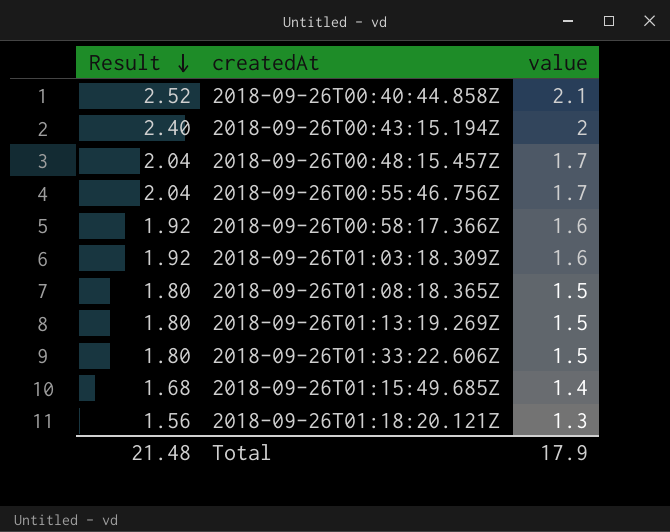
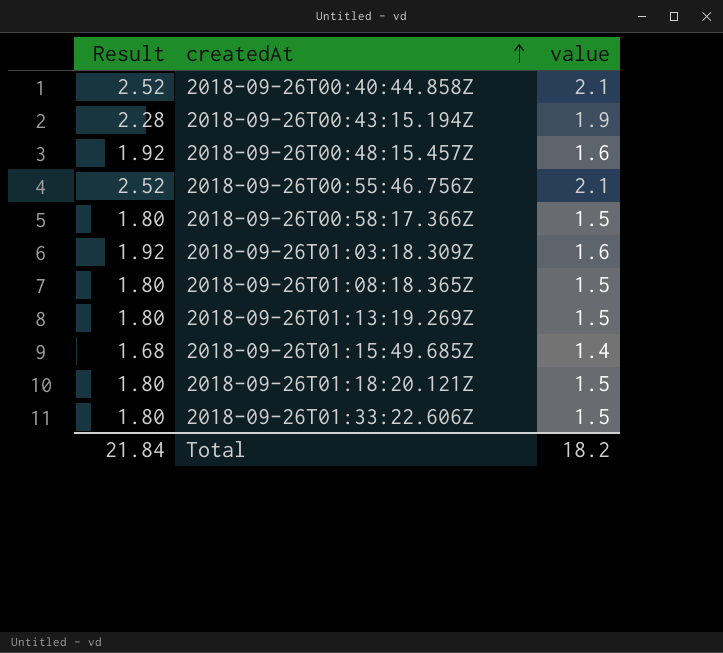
row order: Result descending -> createdAt ascending
2018-09-26T00:43:15.194Z | Result: 2.40 -> 2.28
2018-09-26T00:43:15.194Z | value: 2 -> 1.9
2018-09-26T00:48:15.457Z | Result: 2.04 -> 1.92
2018-09-26T00:48:15.457Z | value: 1.7 -> 1.6
2018-09-26T00:55:46.756Z | Result: 2.04 -> 2.52
2018-09-26T00:55:46.756Z | value: 1.7 -> 2.1
2018-09-26T00:58:17.366Z | Result: 1.92 -> 1.80
2018-09-26T00:58:17.366Z | value: 1.6 -> 1.5
2018-09-26T01:18:20.121Z | Result: 1.56 -> 1.80
2018-09-26T01:18:20.121Z | value: 1.3 -> 1.5
Total | Result: 21.48 -> 21.84
Total | value: 17.9 -> 18.2

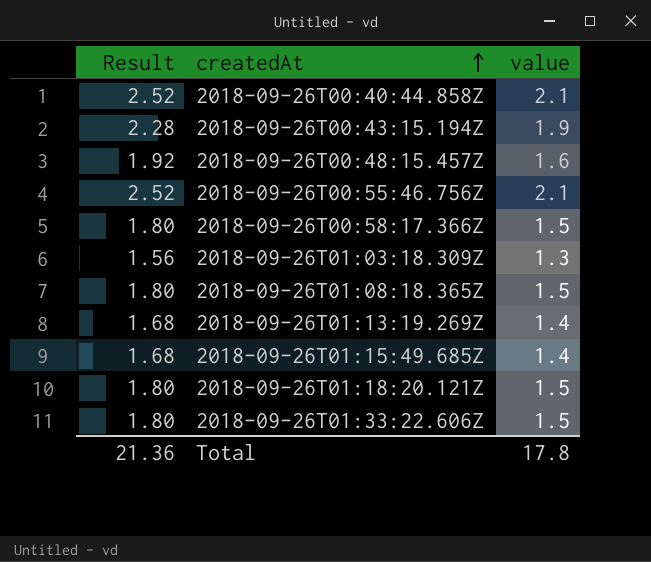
2018-09-26T01:03:18.309Z | Result: 1.92 -> 1.56
2018-09-26T01:03:18.309Z | value: 1.6 -> 1.3
2018-09-26T01:13:19.269Z | Result: 1.80 -> 1.68
2018-09-26T01:13:19.269Z | value: 1.5 -> 1.4
Total | Result: 21.84 -> 21.36
Total | value: 18.2 -> 17.8

